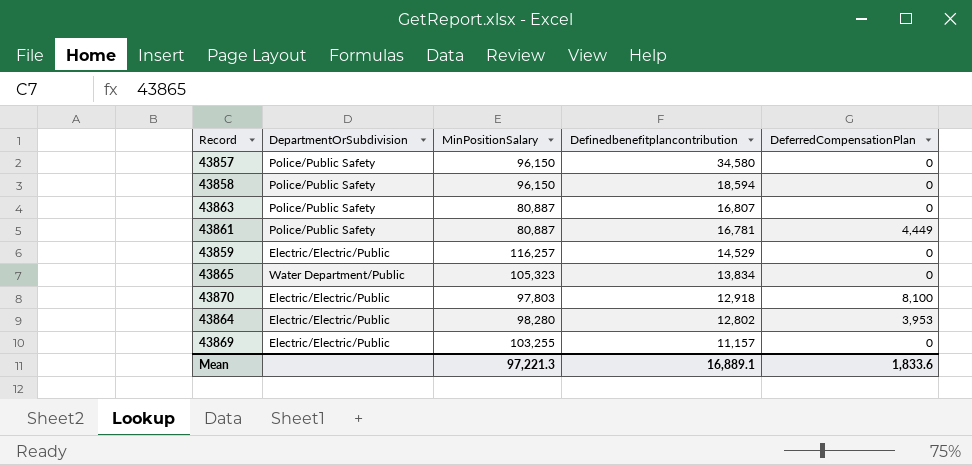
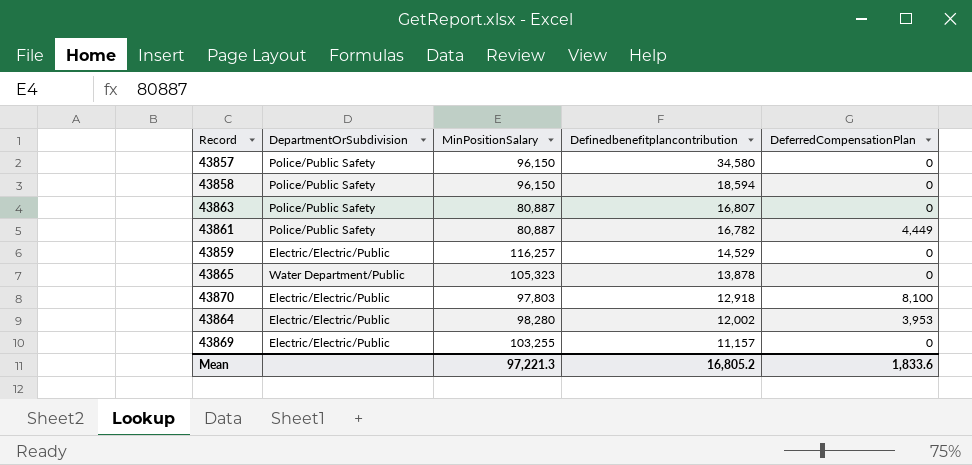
43861 | Definedbenefitplancontribution: 16,781 -> 16,782
43865 | Definedbenefitplancontribution: 13,834 -> 13,878
43864 | Definedbenefitplancontribution: 12,802 -> 12,002
Mean | Definedbenefitplancontribution: 16,889.1 -> 16,805.2

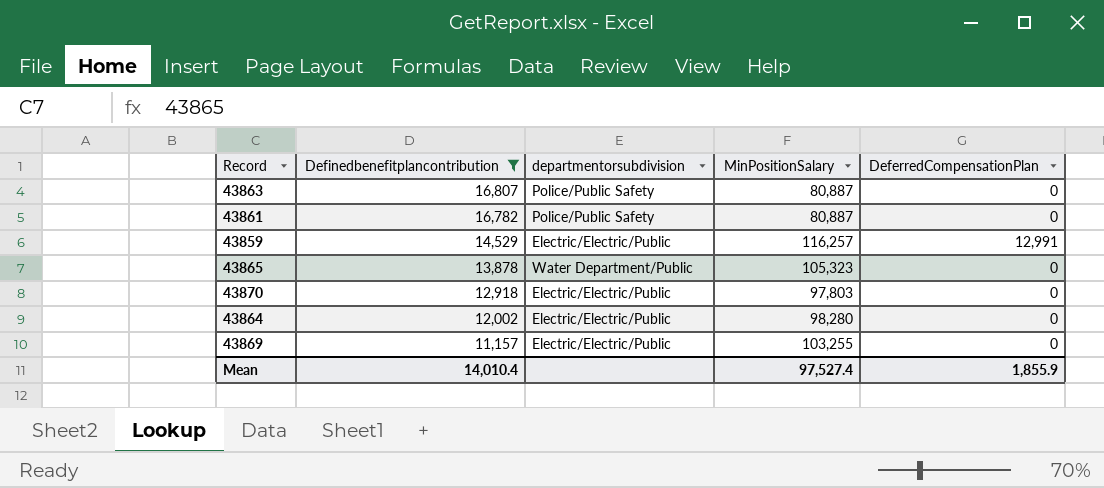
filter: none -> Definedbenefitplancontribution <= 16,807
column Definedbenefitplancontribution | position: 4 -> 2
column name: DepartmentOrSubdivision -> departmentorsubdivision
43861 | DeferredCompensationPlan: 4,449 -> 0
43859 | DeferredCompensationPlan: 0 -> 12,991
43870 | DeferredCompensationPlan: 8,100 -> 0
43864 | DeferredCompensationPlan: 3,953 -> 0
Mean | Definedbenefitplancontribution: 16,805.2 -> 14,010.4
Mean | MinPositionSalary: 97,221.3 -> 97,527.4
Mean | DeferredCompensationPlan: 1,833.6 -> 1,855.9

